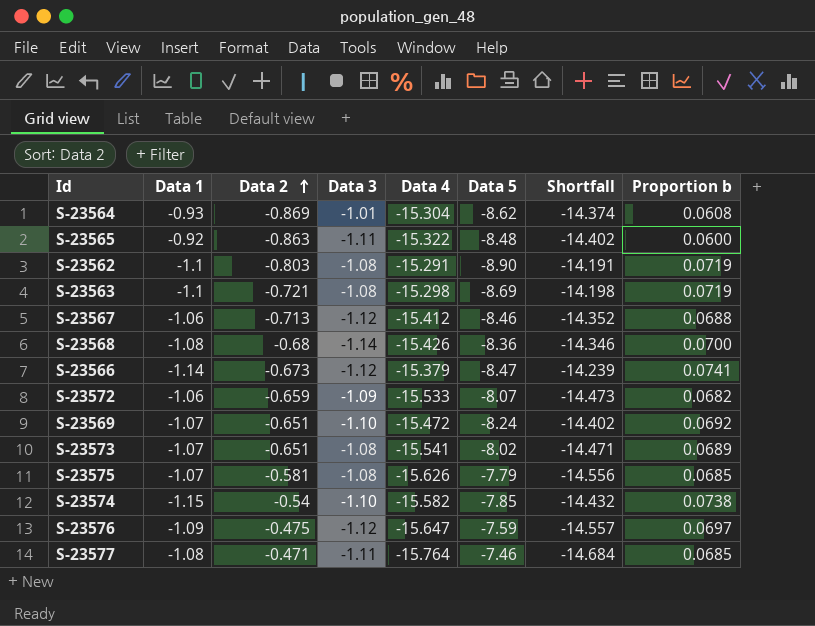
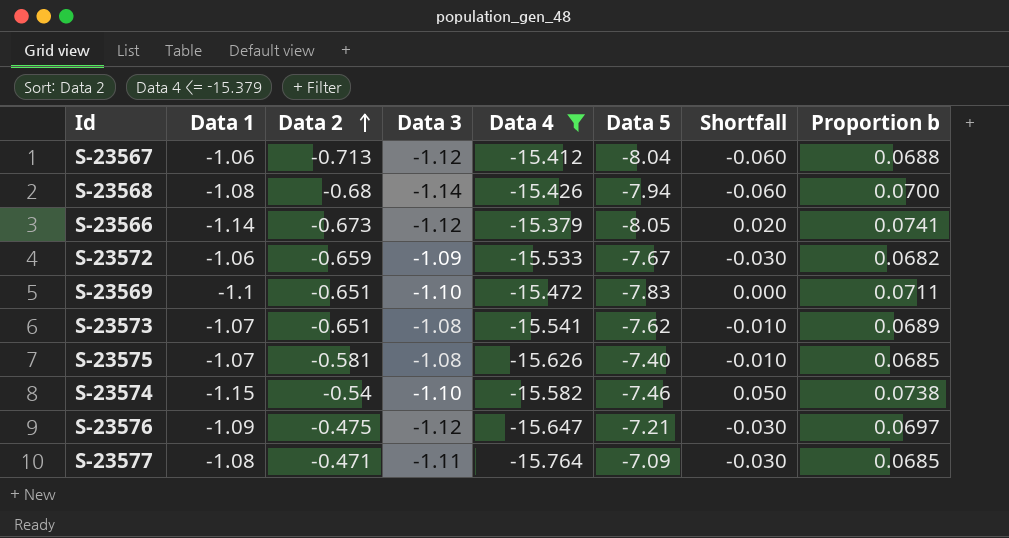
filter: none -> Data 4 <= -15.379
column Shortfall | formula: [Data 4] - [Data 1] -> [Data 3] - [Data 1]
S-23567 | Data 5: -8.46 -> -8.04
S-23568 | Data 5: -8.36 -> -7.94
S-23566 | Data 5: -8.47 -> -8.05
S-23572 | Data 5: -8.07 -> -7.67
S-23569 | Data 1: -1.07 -> -1.1
S-23569 | Data 5: -8.24 -> -7.83
S-23569 | Proportion b: 0.0692 -> 0.0711
S-23573 | Data 5: -8.02 -> -7.62
S-23575 | Data 5: -7.79 -> -7.40
S-23574 | Data 5: -7.85 -> -7.46
S-23576 | Data 5: -7.59 -> -7.21
S-23577 | Data 5: -7.46 -> -7.09

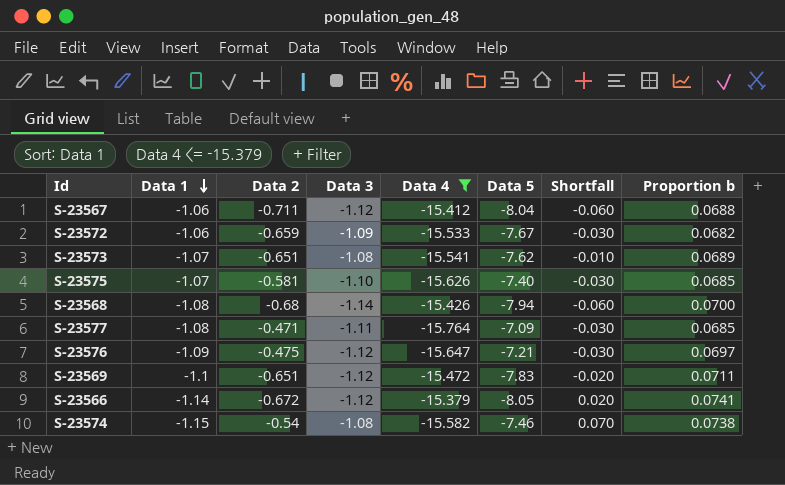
row order: Data 2 ascending -> Data 1 descending
S-23567 | Data 2: -0.713 -> -0.711
S-23575 | Data 3: -1.08 -> -1.10
S-23575 | Shortfall: -0.010 -> -0.030
S-23569 | Data 3: -1.10 -> -1.12
S-23569 | Shortfall: 0.000 -> -0.020
S-23566 | Data 2: -0.673 -> -0.672
S-23574 | Data 3: -1.10 -> -1.08
S-23574 | Shortfall: 0.050 -> 0.070

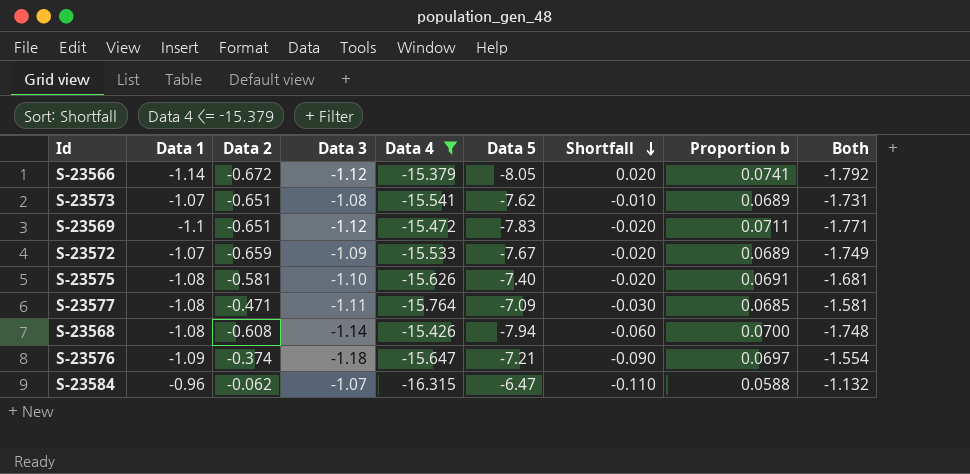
row order: Data 1 descending -> Shortfall descending
column Both | formula: none -> [Data 2] + [Data 3]
row S-23567: -1.06 | -0.711 | -1.12 | -15.412 | -8.04 | -0.060 | 0.0688 -> none
row S-23574: -1.15 | -0.54 | -1.08 | -15.582 | -7.46 | 0.070 | 0.0738 -> none
S-23572 | Data 1: -1.06 -> -1.07
S-23572 | Shortfall: -0.030 -> -0.020
S-23572 | Proportion b: 0.0682 -> 0.0689
S-23575 | Data 1: -1.07 -> -1.08
S-23575 | Shortfall: -0.030 -> -0.020
S-23575 | Proportion b: 0.0685 -> 0.0691
S-23568 | Data 2: -0.68 -> -0.608
S-23576 | Data 2: -0.475 -> -0.374
S-23576 | Data 3: -1.12 -> -1.18
S-23576 | Shortfall: -0.030 -> -0.090
row S-23584: none -> -0.96 | -0.062 | -1.07 | -16.315 | -6.47 | -0.110 | 0.0588 | -1.132

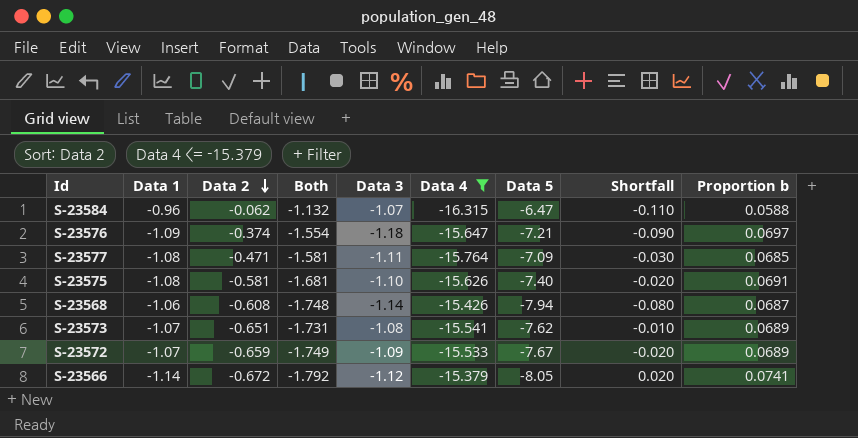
row order: Shortfall descending -> Data 2 descending
column Both | position: 9 -> 4
row S-23569: -1.1 | -0.651 | -1.12 | -15.472 | -7.83 | -0.020 | 0.0711 | -1.771 -> none
S-23568 | Data 1: -1.08 -> -1.06
S-23568 | Shortfall: -0.060 -> -0.080
S-23568 | Proportion b: 0.0700 -> 0.0687

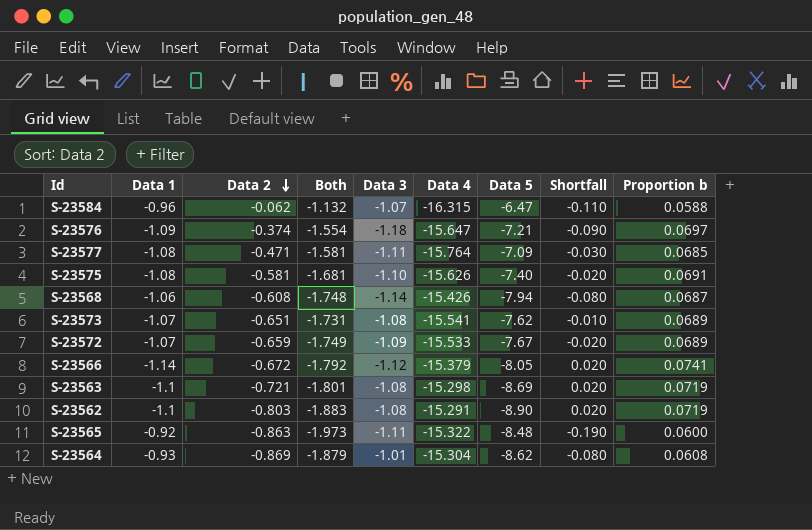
filter: Data 4 <= -15.379 -> none

